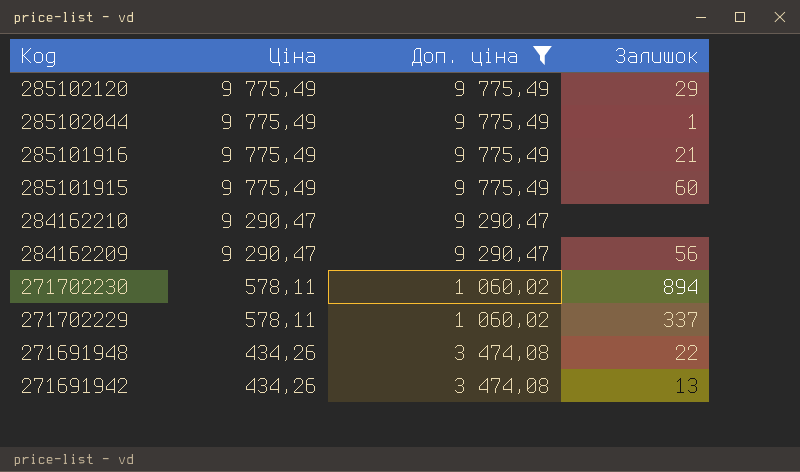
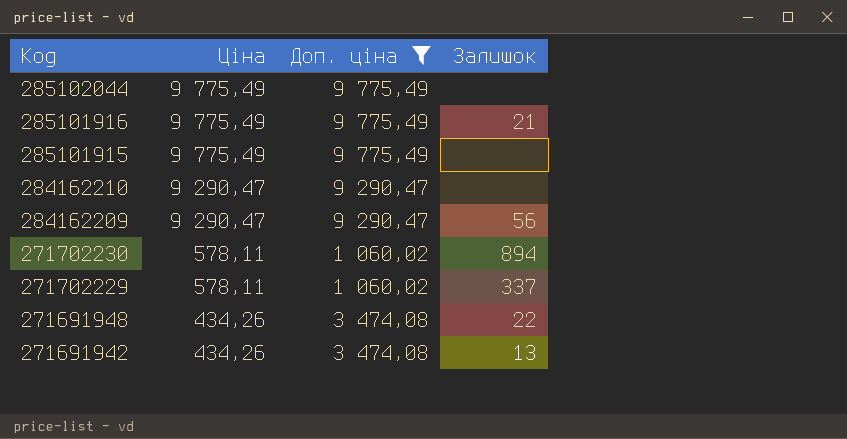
row 285102120: 9 775,49 | 9 775,49 | 29 -> none
285102044 | Залишок: 1 -> none
285101915 | Залишок: 60 -> none

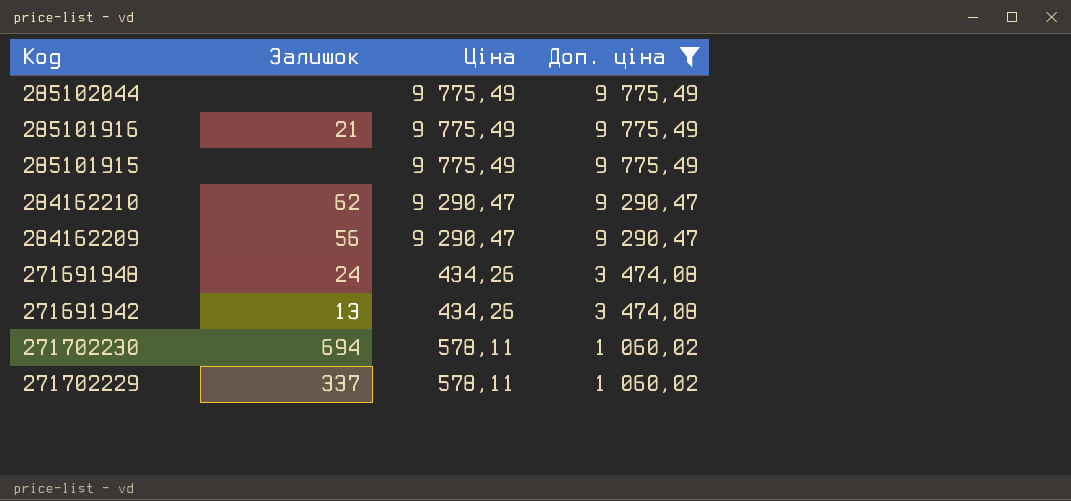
row order: Код descending -> Доп. ціна descending
column Залишок | position: 4 -> 2
284162210 | Залишок: none -> 62
271691948 | Залишок: 22 -> 24
271702230 | Залишок: 894 -> 694

